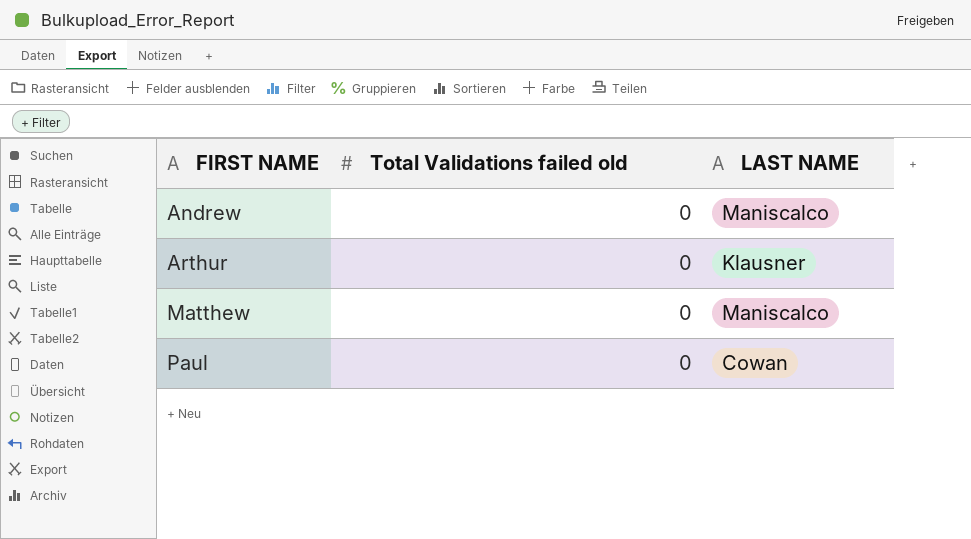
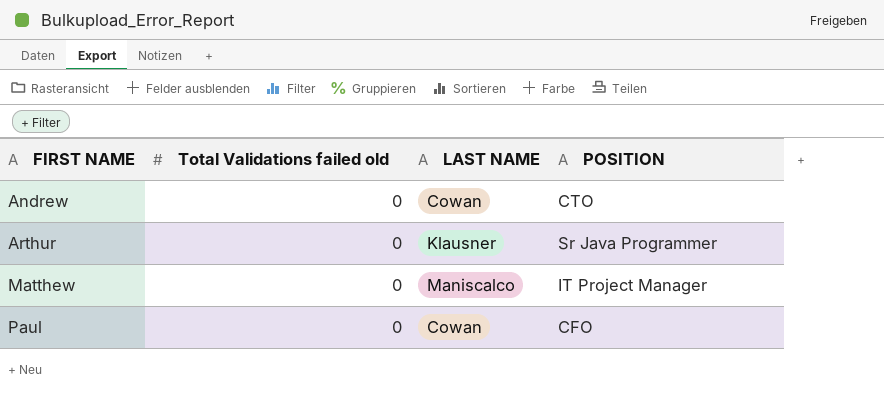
column POSITION | position: none -> 4
Andrew | LAST NAME: Maniscalco -> Cowan

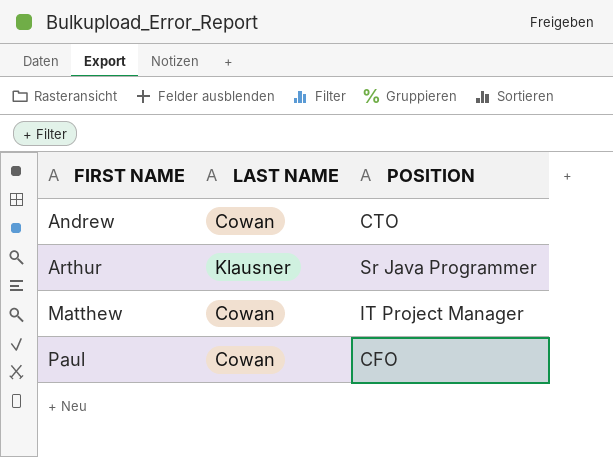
column Total Validations failed old | position: 2 -> none
Matthew | LAST NAME: Maniscalco -> Cowan

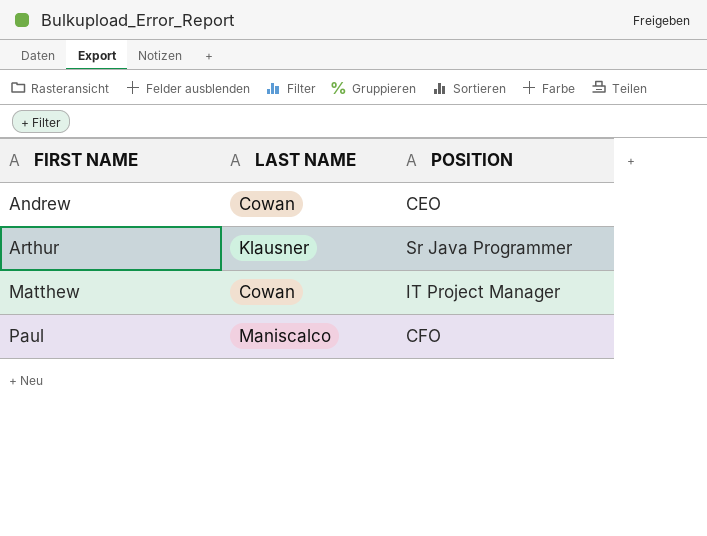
Andrew | POSITION: CTO -> CEO
Paul | LAST NAME: Cowan -> Maniscalco

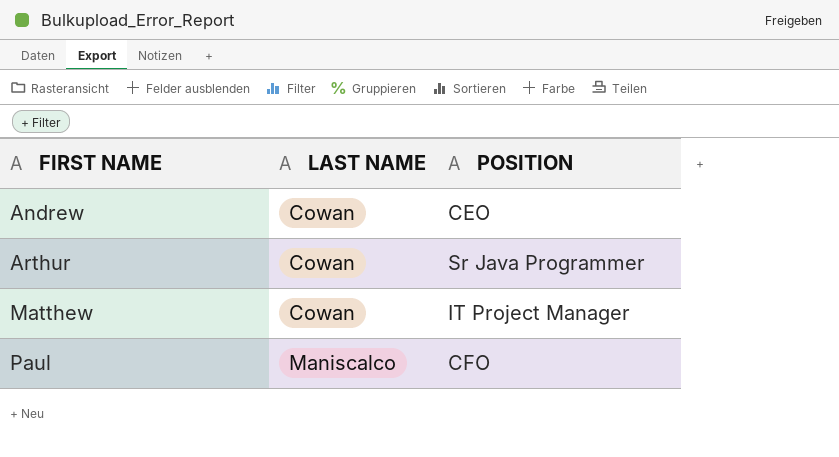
Arthur | LAST NAME: Klausner -> Cowan

